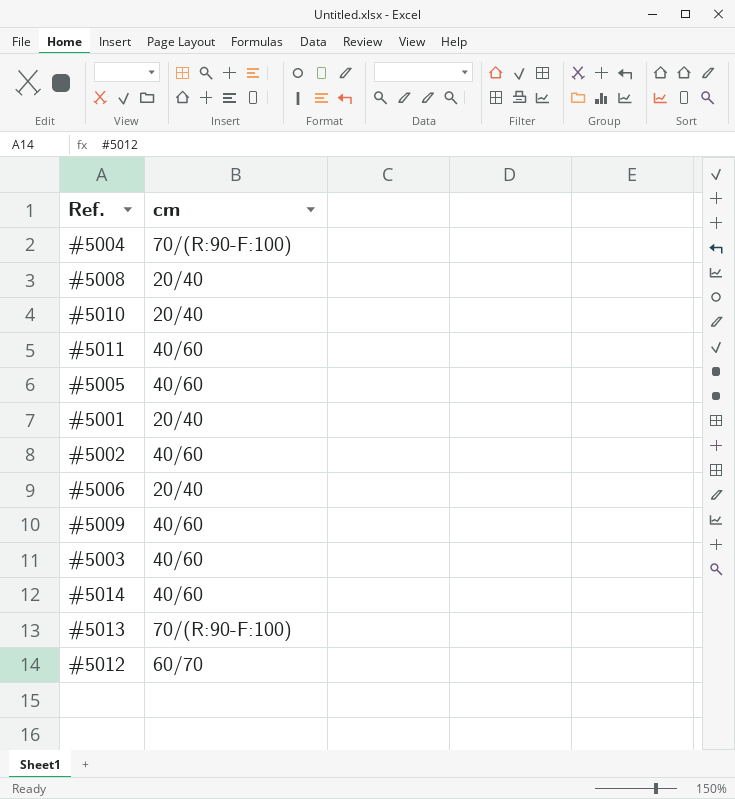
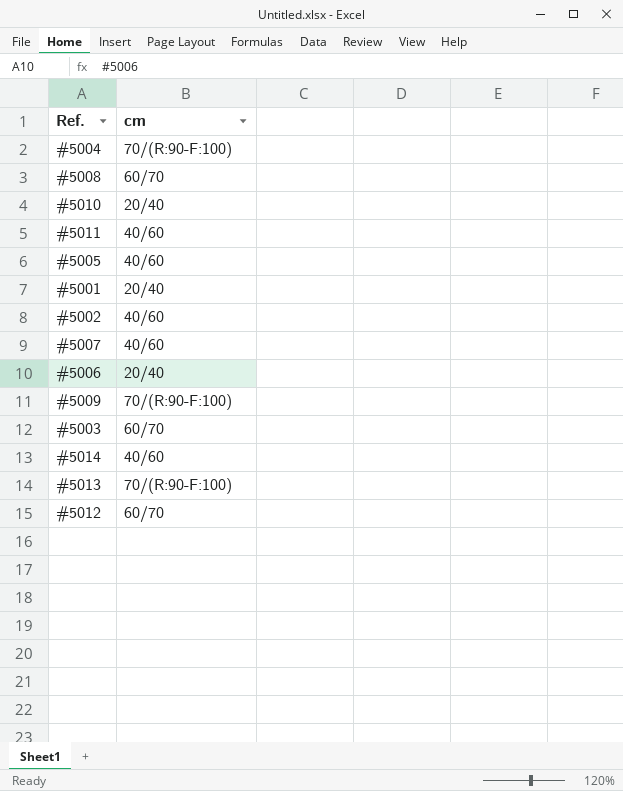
#5008 | cm: 20/40 -> 60/70
row #5007: none -> 40/60
#5009 | cm: 40/60 -> 70/(R:90-F:100)
#5003 | cm: 40/60 -> 60/70

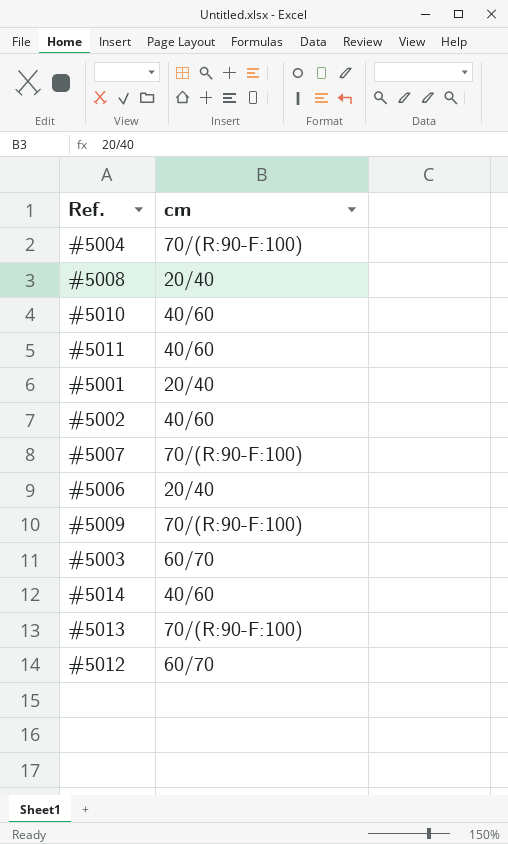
row #5005: 40/60 -> none
#5008 | cm: 60/70 -> 20/40
#5010 | cm: 20/40 -> 40/60
#5007 | cm: 40/60 -> 70/(R:90-F:100)

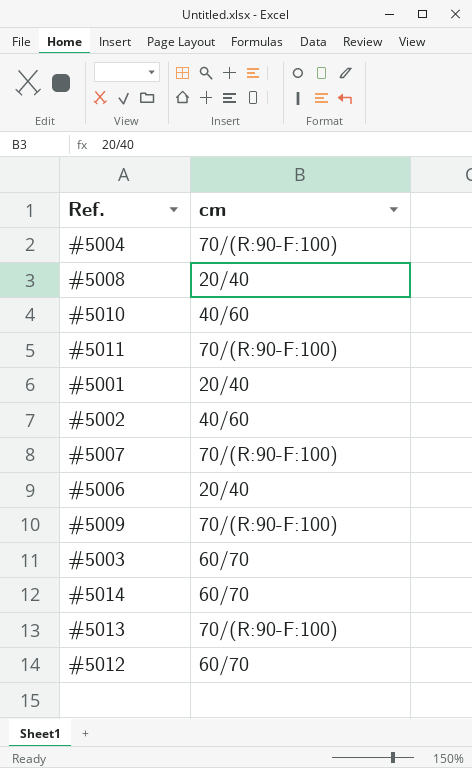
#5011 | cm: 40/60 -> 70/(R:90-F:100)
#5014 | cm: 40/60 -> 60/70

